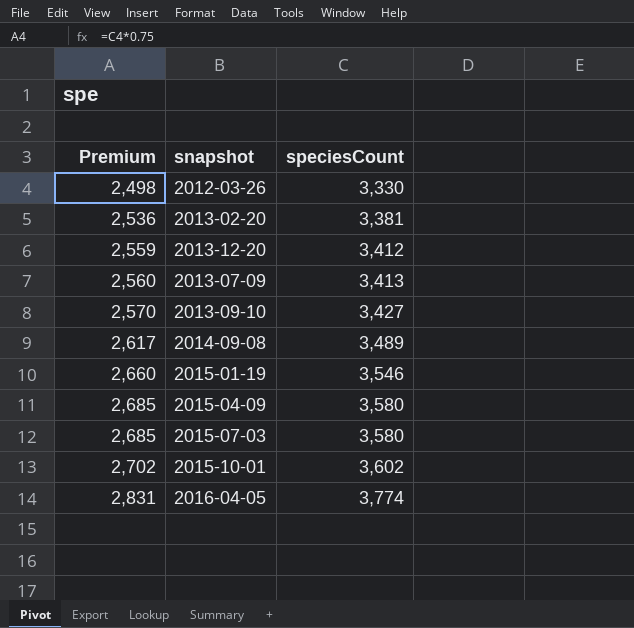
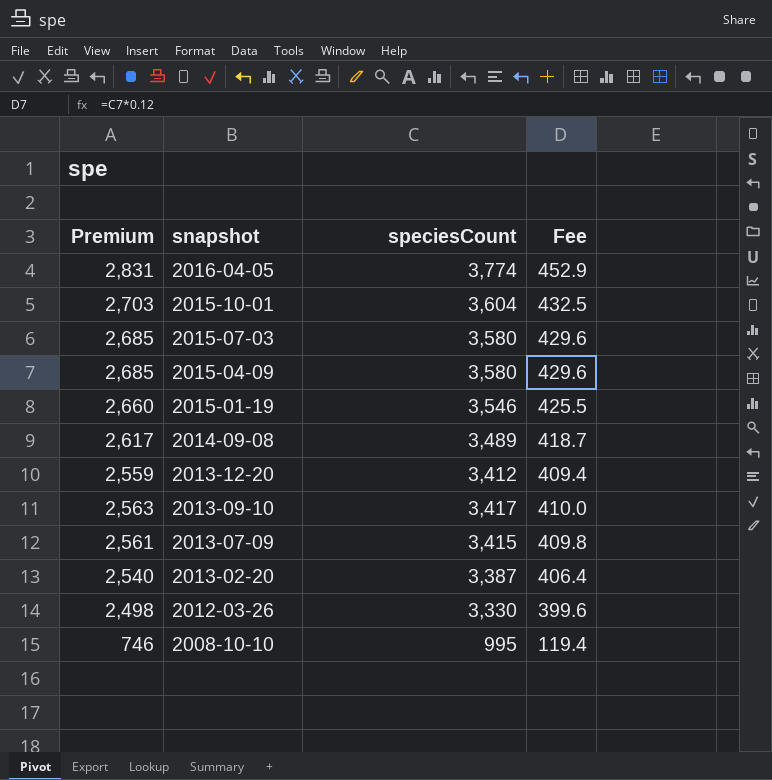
row order: Premium ascending -> snapshot descending
column Fee | formula: none -> [speciesCount] * 0.12
2015-10-01 | Premium: 2,702 -> 2,703
2015-10-01 | speciesCount: 3,602 -> 3,604
2013-09-10 | Premium: 2,570 -> 2,563
2013-09-10 | speciesCount: 3,427 -> 3,417
2013-07-09 | Premium: 2,560 -> 2,561
2013-07-09 | speciesCount: 3,413 -> 3,415
2013-02-20 | Premium: 2,536 -> 2,540
2013-02-20 | speciesCount: 3,381 -> 3,387
row 2008-10-10: none -> 746 | 995 | 119.4

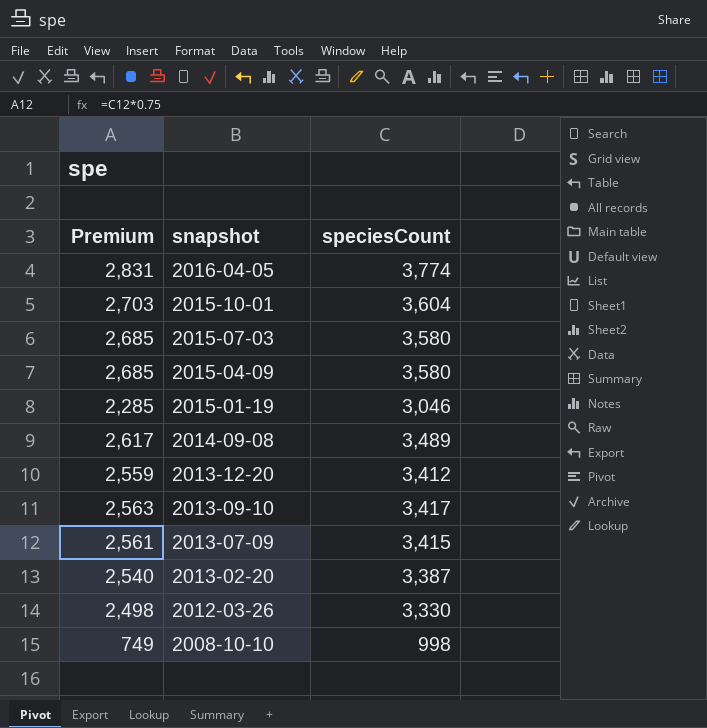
column Fee | formula: [speciesCount] * 0.12 -> none
2015-01-19 | Premium: 2,660 -> 2,285
2015-01-19 | speciesCount: 3,546 -> 3,046
2008-10-10 | Premium: 746 -> 749
2008-10-10 | speciesCount: 995 -> 998

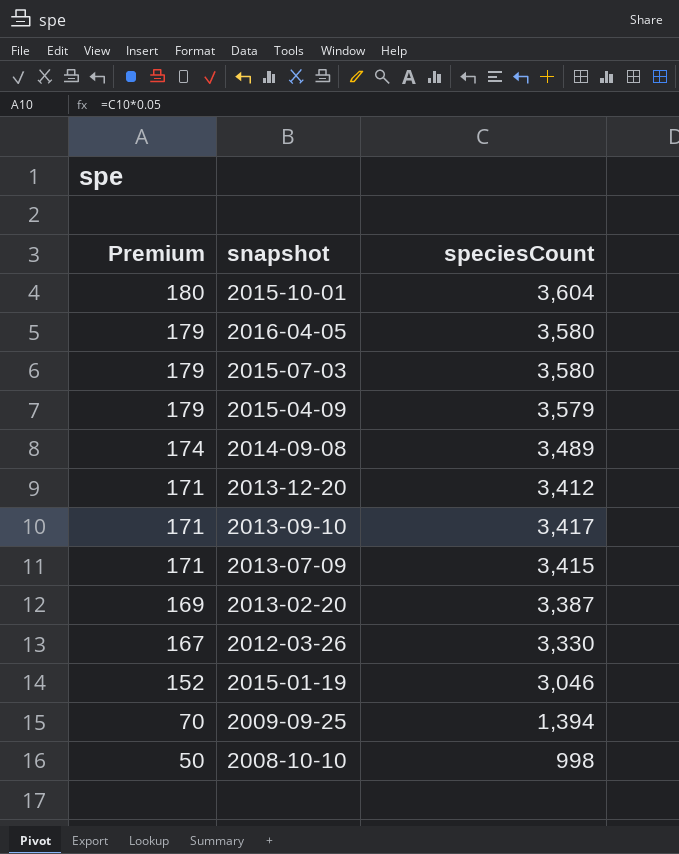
row order: snapshot descending -> Premium descending
column Premium | formula: [speciesCount] * 0.75 -> [speciesCount] * 0.05
2016-04-05 | speciesCount: 3,774 -> 3,580
2015-04-09 | speciesCount: 3,580 -> 3,579
row 2009-09-25: none -> 70 | 1,394

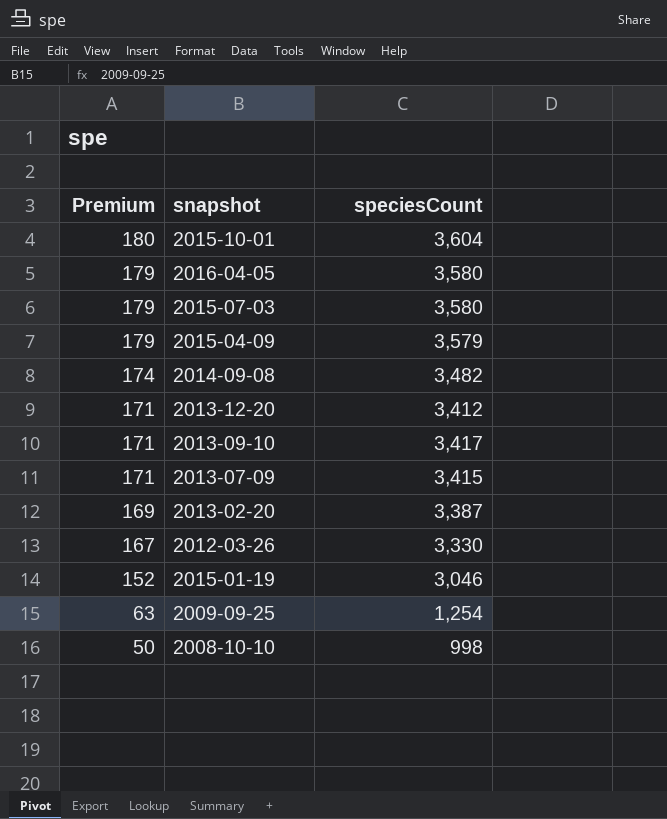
2014-09-08 | speciesCount: 3,489 -> 3,482
2009-09-25 | Premium: 70 -> 63
2009-09-25 | speciesCount: 1,394 -> 1,254

